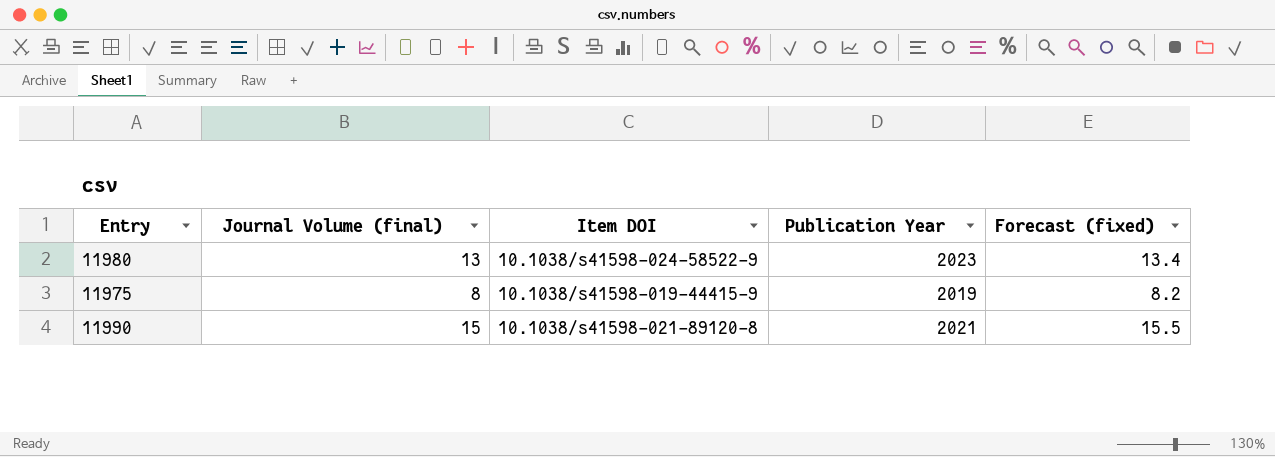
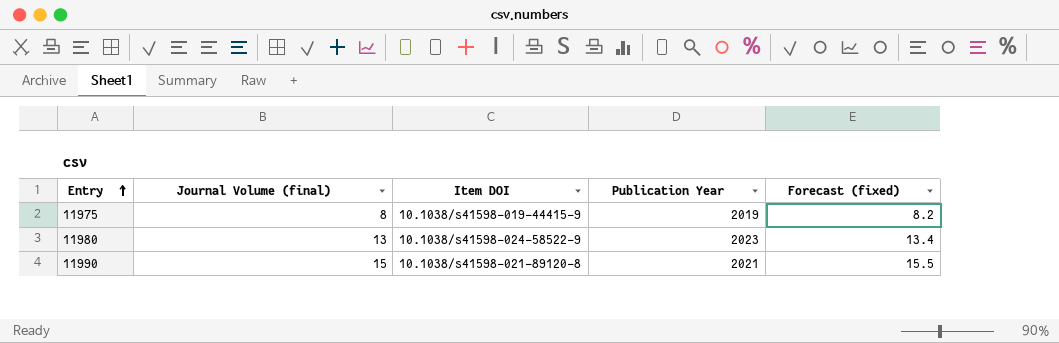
row order: none -> Entry ascending

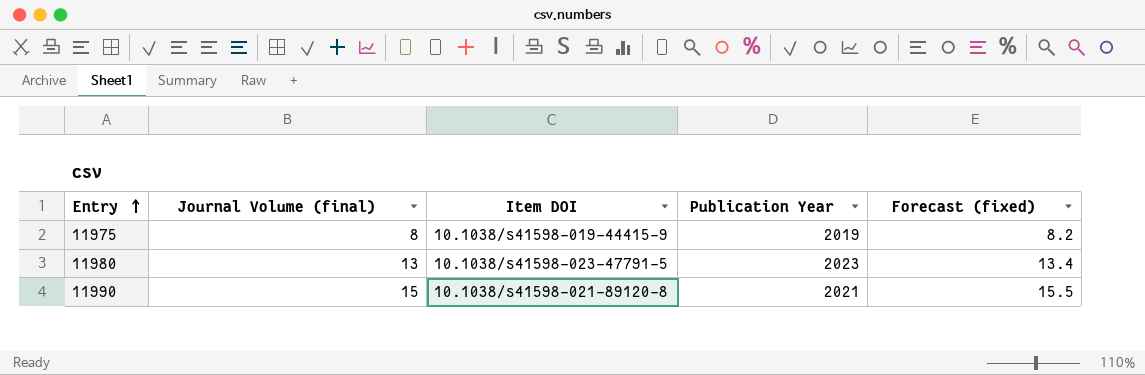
11980 | Item DOI: 10.1038/s41598-024-58522-9 -> 10.1038/s41598-023-47791-5

